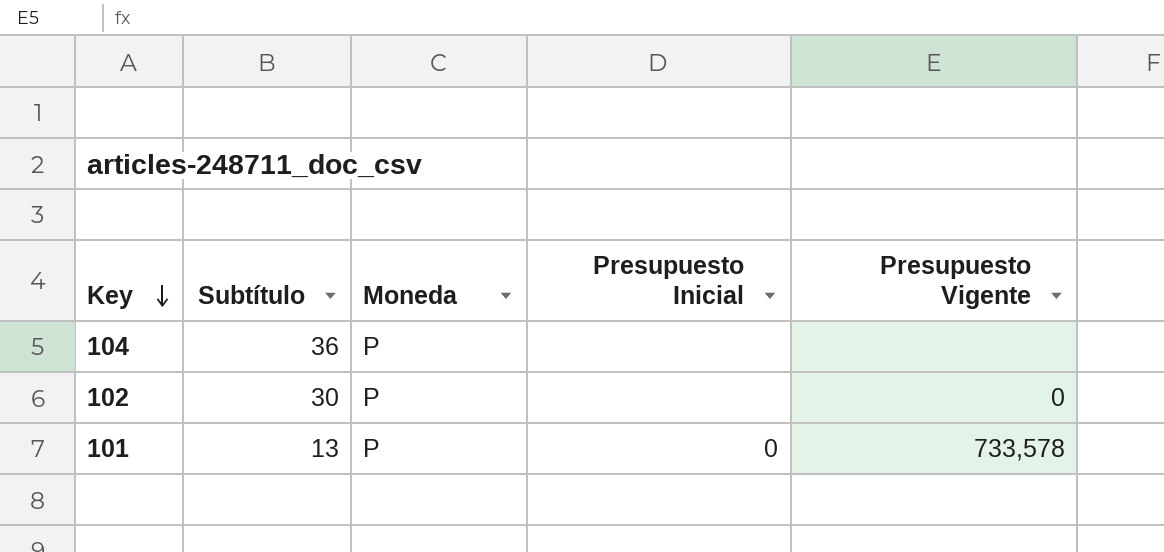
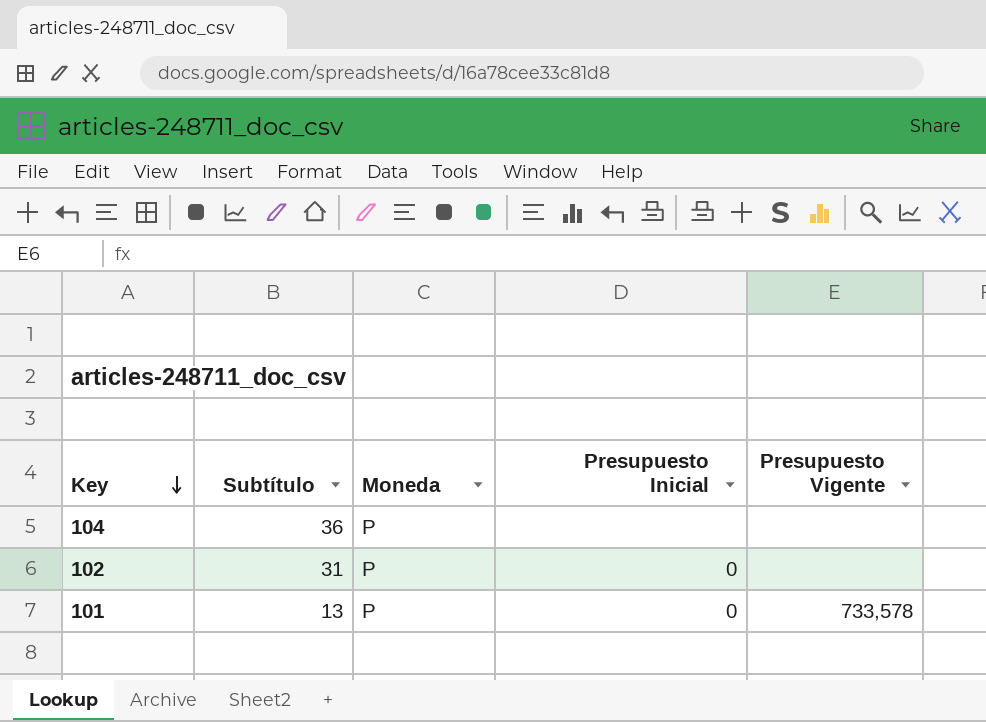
102 | Subtítulo: 30 -> 31
102 | Presupuesto Inicial: none -> 0
102 | Presupuesto Vigente: 0 -> none

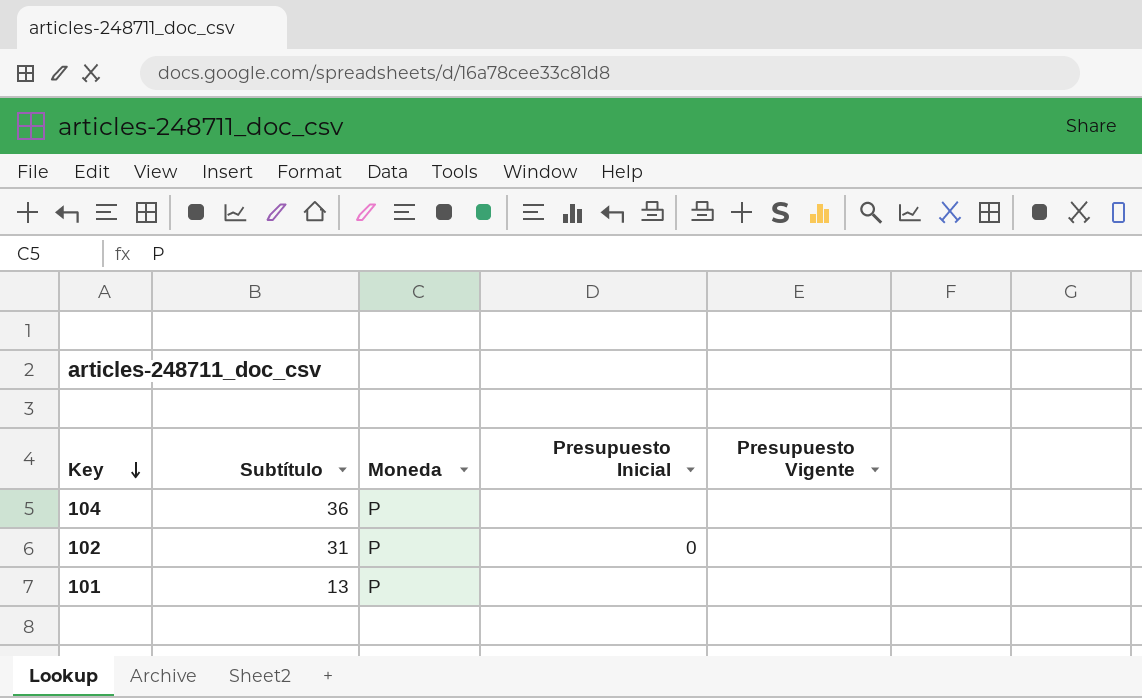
101 | Presupuesto Inicial: 0 -> none
101 | Presupuesto Vigente: 733,578 -> none

